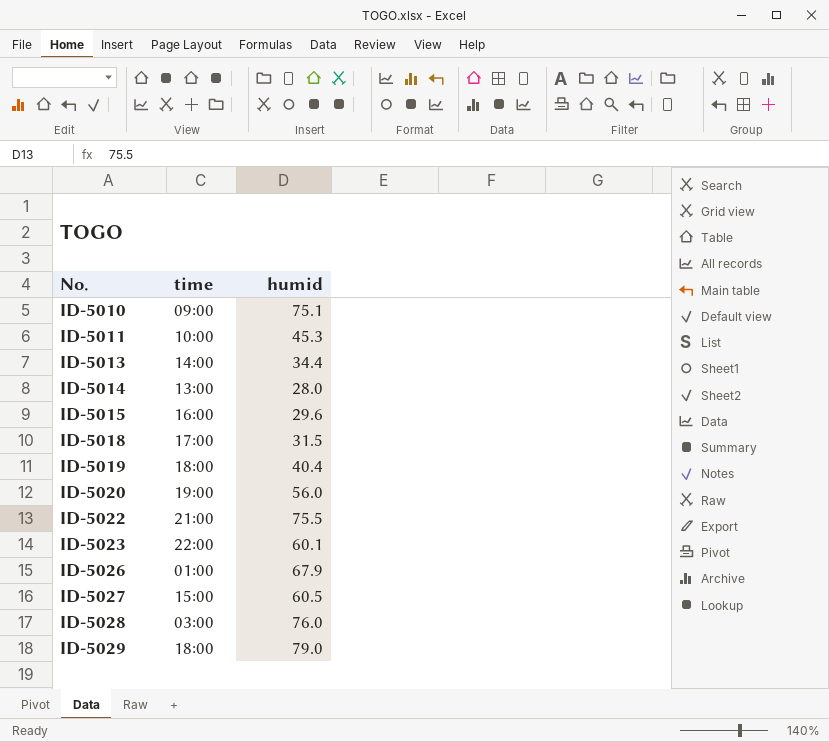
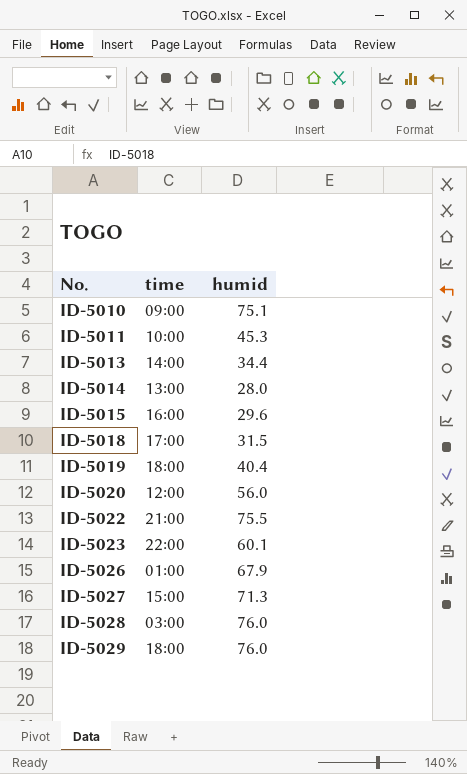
ID-5020 | time: 19:00 -> 12:00
ID-5027 | humid: 60.5 -> 71.3
ID-5029 | humid: 79.0 -> 76.0

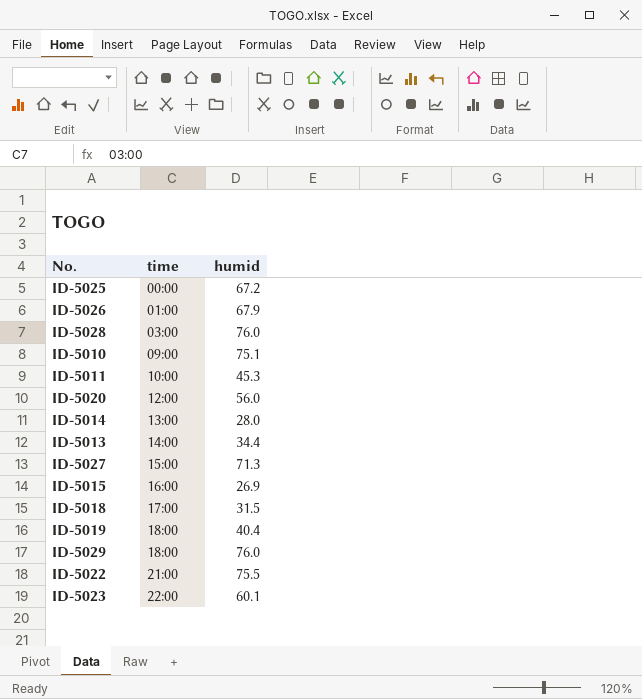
row order: No. ascending -> time ascending
row ID-5025: none -> 00:00 | 67.2
ID-5015 | humid: 29.6 -> 26.9

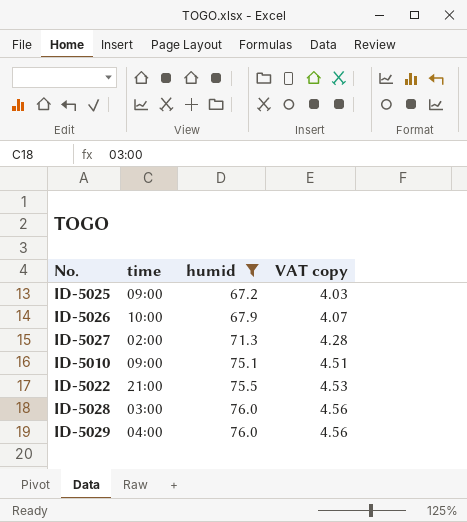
filter: none -> humid >= 67.2
row order: time ascending -> humid ascending
column VAT copy | formula: none -> [humid] * 0.06
ID-5025 | time: 00:00 -> 09:00
ID-5026 | time: 01:00 -> 10:00
ID-5027 | time: 15:00 -> 02:00
ID-5029 | time: 18:00 -> 04:00

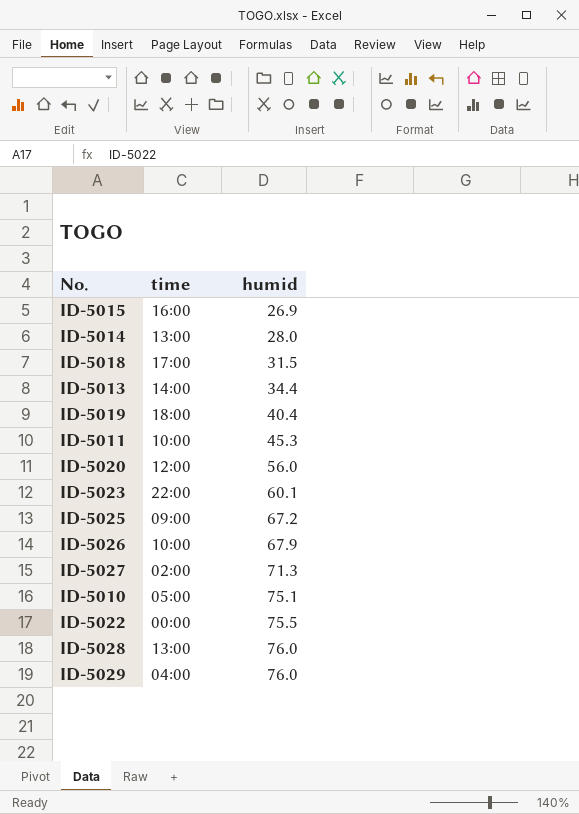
filter: humid >= 67.2 -> none
column VAT copy | formula: [humid] * 0.06 -> none
ID-5010 | time: 09:00 -> 05:00
ID-5022 | time: 21:00 -> 00:00
ID-5028 | time: 03:00 -> 13:00

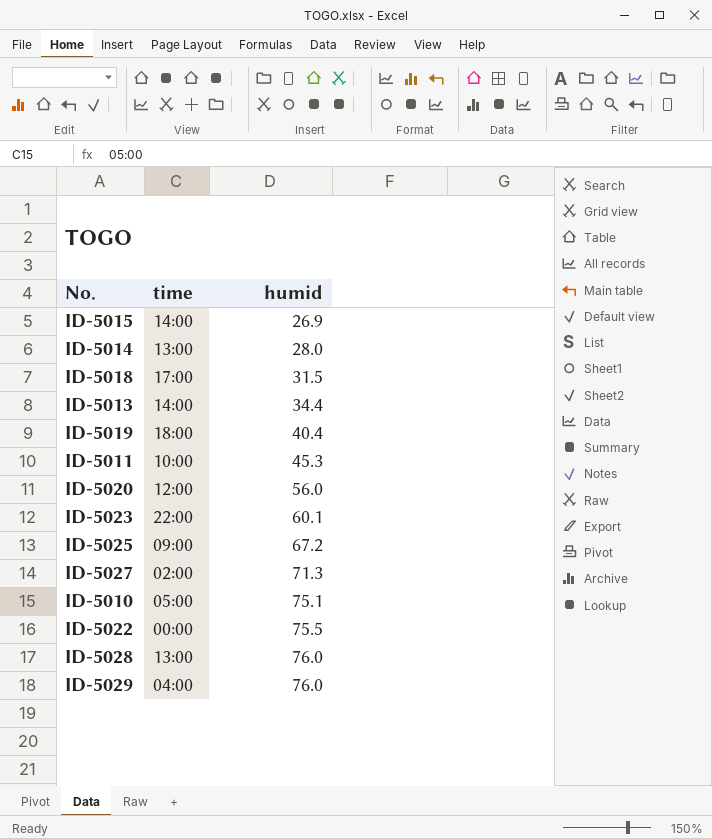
row ID-5026: 10:00 | 67.9 -> none
ID-5015 | time: 16:00 -> 14:00

